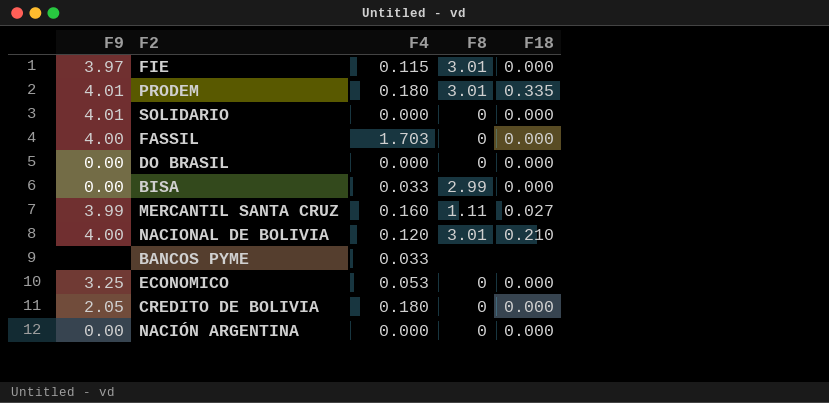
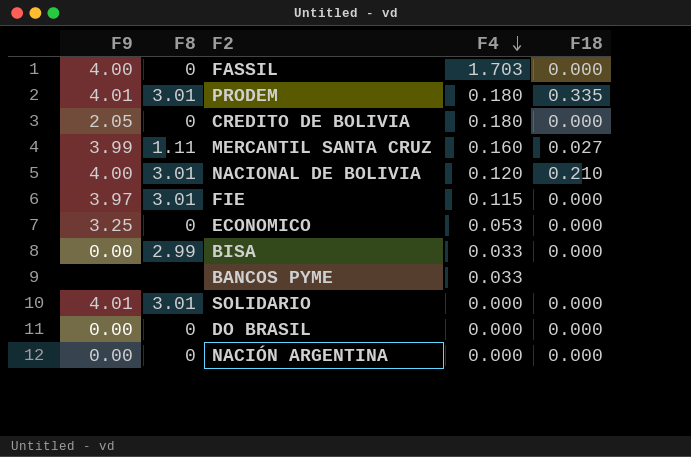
row order: none -> F4 descending
column F8 | position: 4 -> 2
SOLIDARIO | F8: 0 -> 3.01

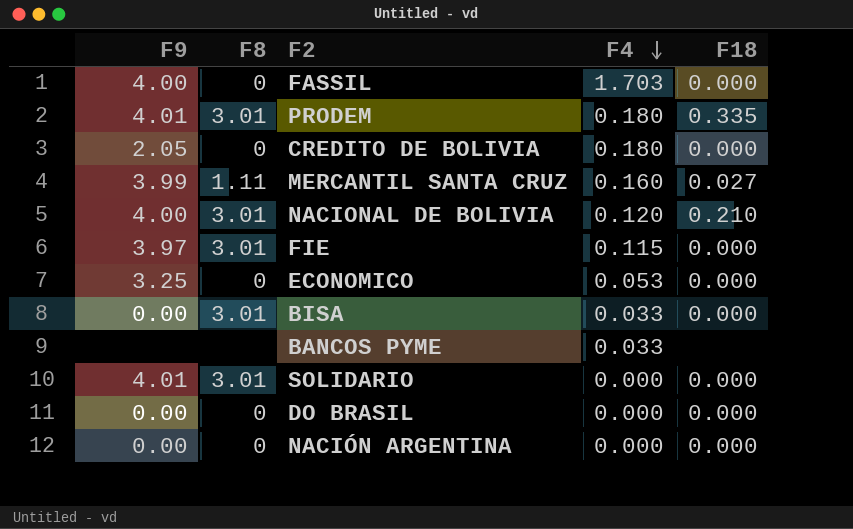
BISA | F8: 2.99 -> 3.01

